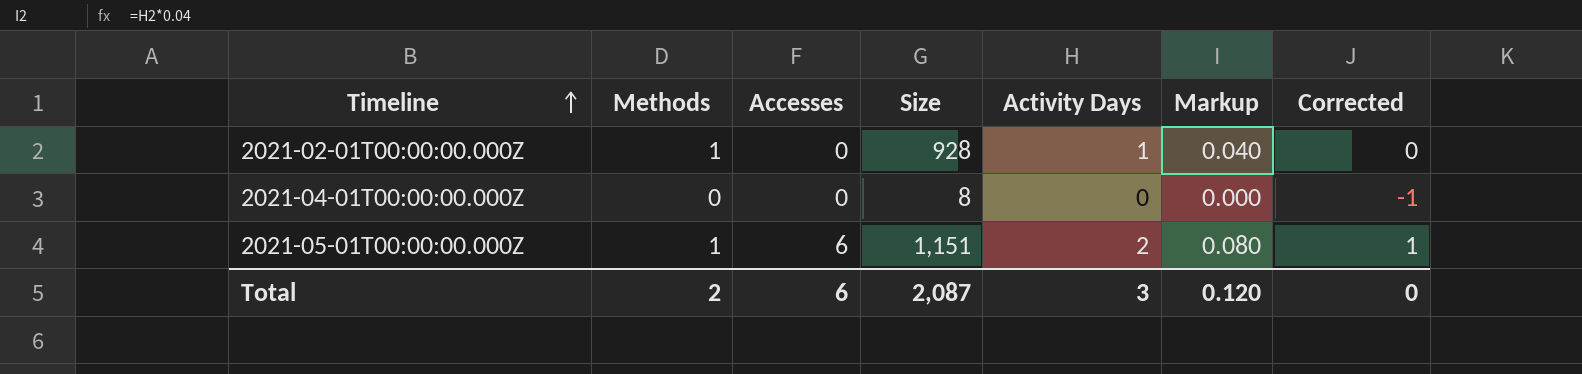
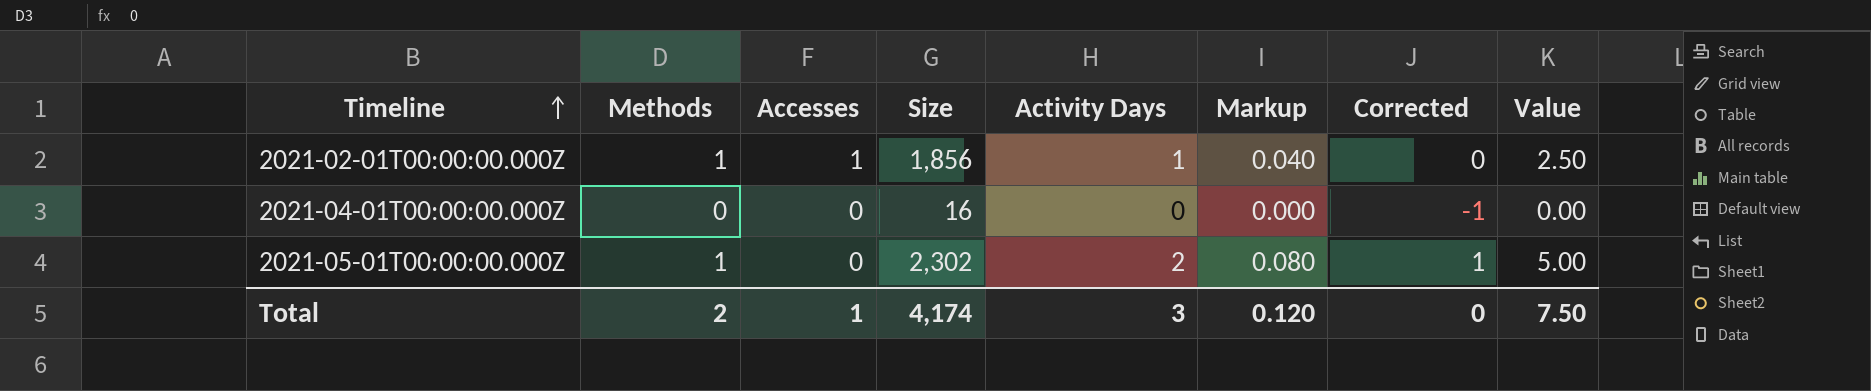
column Value | formula: none -> [Activity Days] * 2.5
2021-02-01T00:00:00.000Z | Accesses: 0 -> 1
2021-02-01T00:00:00.000Z | Size: 928 -> 1,856
2021-04-01T00:00:00.000Z | Size: 8 -> 16
2021-05-01T00:00:00.000Z | Accesses: 6 -> 0
2021-05-01T00:00:00.000Z | Size: 1,151 -> 2,302
Total | Accesses: 6 -> 1
Total | Size: 2,087 -> 4,174

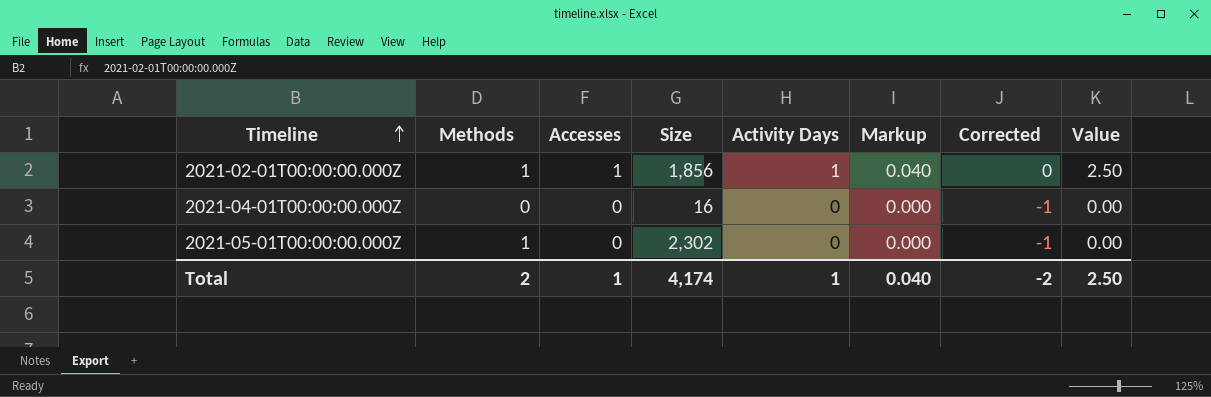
2021-05-01T00:00:00.000Z | Activity Days: 2 -> 0
2021-05-01T00:00:00.000Z | Markup: 0.080 -> 0.000
2021-05-01T00:00:00.000Z | Corrected: 1 -> -1
2021-05-01T00:00:00.000Z | Value: 5.00 -> 0.00
Total | Activity Days: 3 -> 1
Total | Markup: 0.120 -> 0.040
Total | Corrected: 0 -> -2
Total | Value: 7.50 -> 2.50

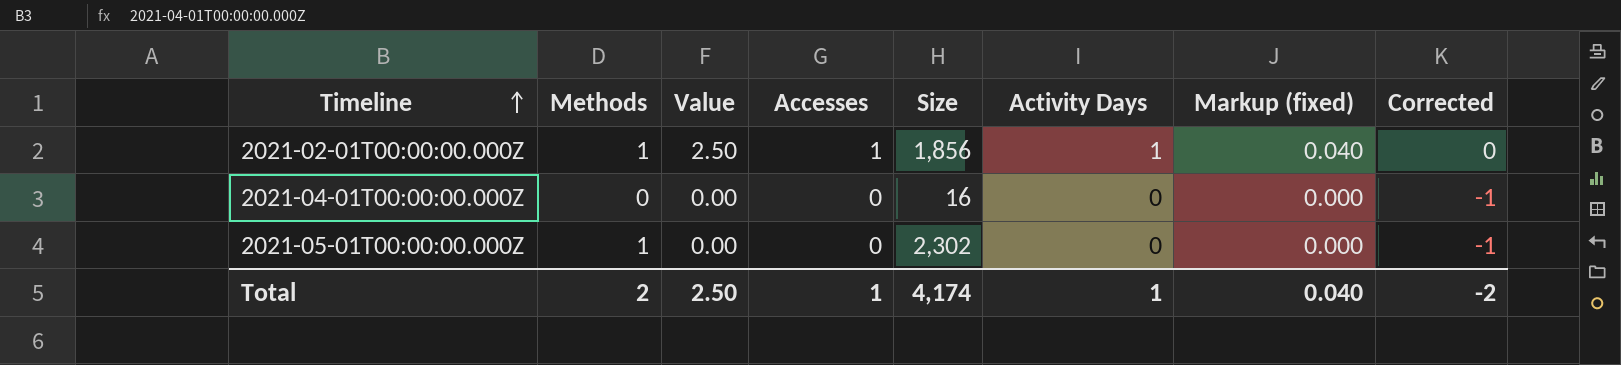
column Value | position: 8 -> 3
column name: Markup -> Markup (fixed)

